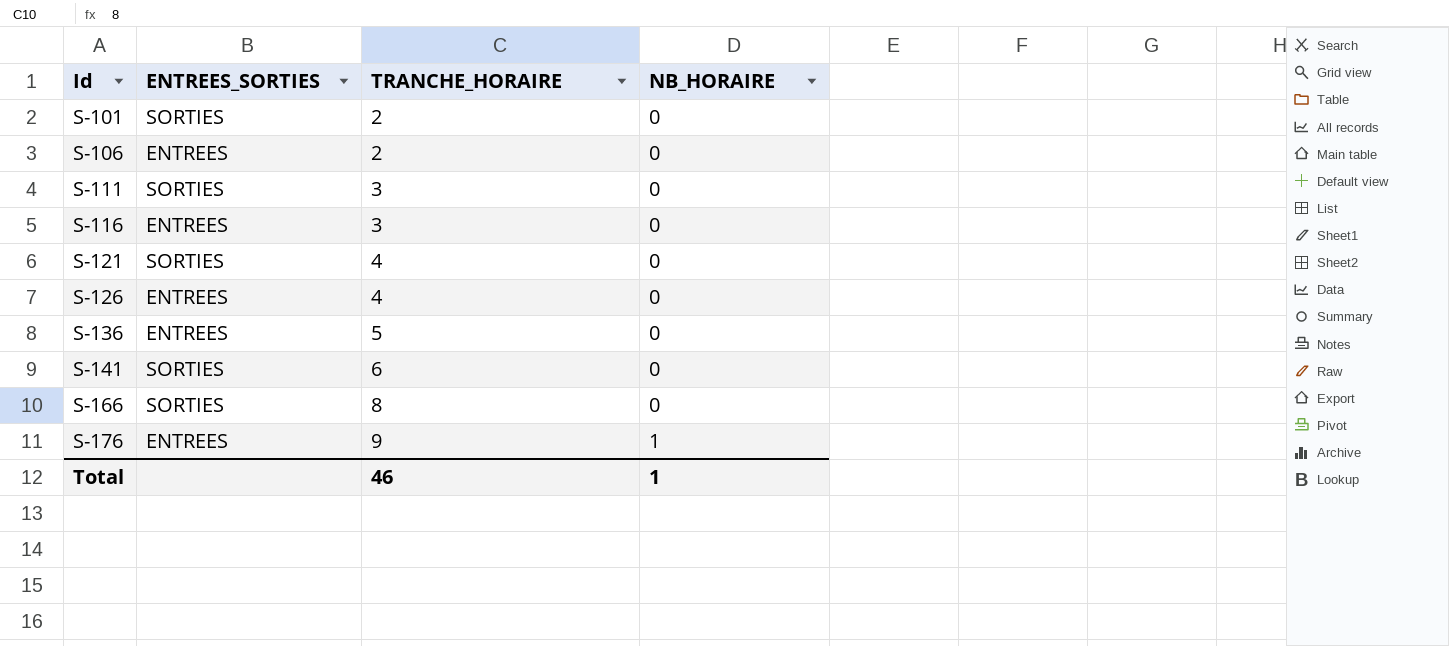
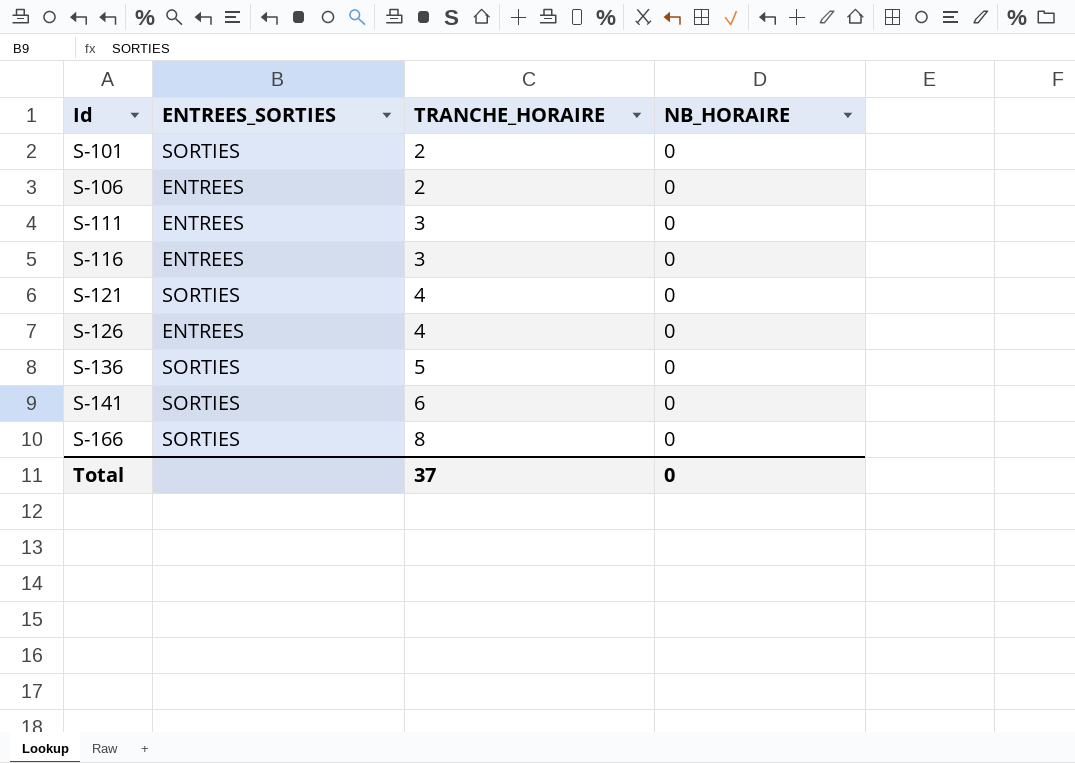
row S-176: ENTREES | 9 | 1 -> none
S-111 | ENTREES_SORTIES: SORTIES -> ENTREES
S-136 | ENTREES_SORTIES: ENTREES -> SORTIES
Total | TRANCHE_HORAIRE: 46 -> 37
Total | NB_HORAIRE: 1 -> 0

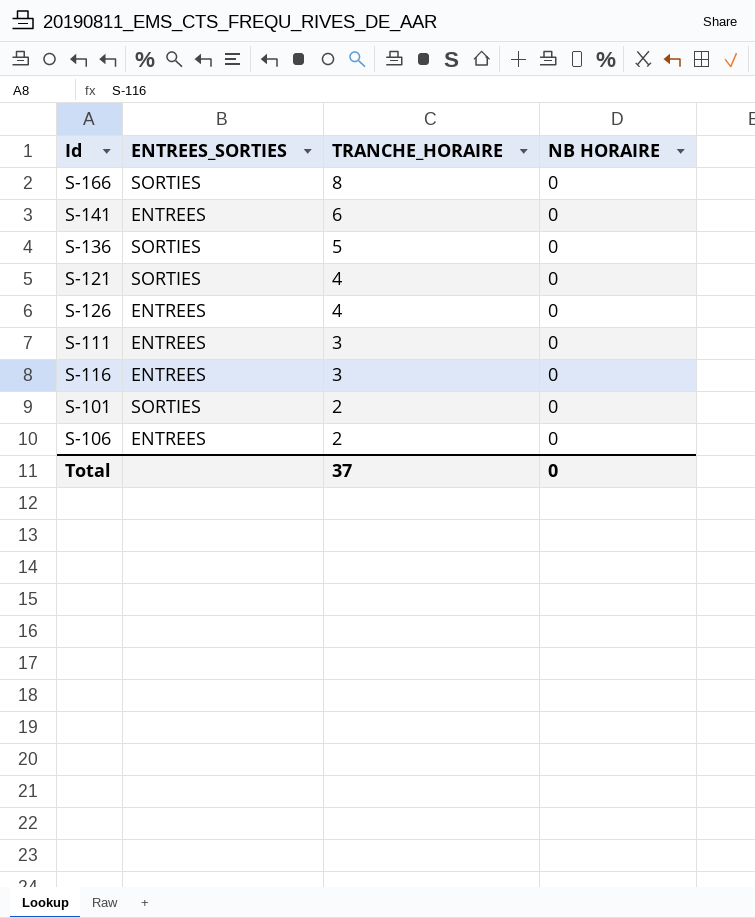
row order: Id ascending -> TRANCHE_HORAIRE descending
column name: NB_HORAIRE -> NB HORAIRE
S-141 | ENTREES_SORTIES: SORTIES -> ENTREES

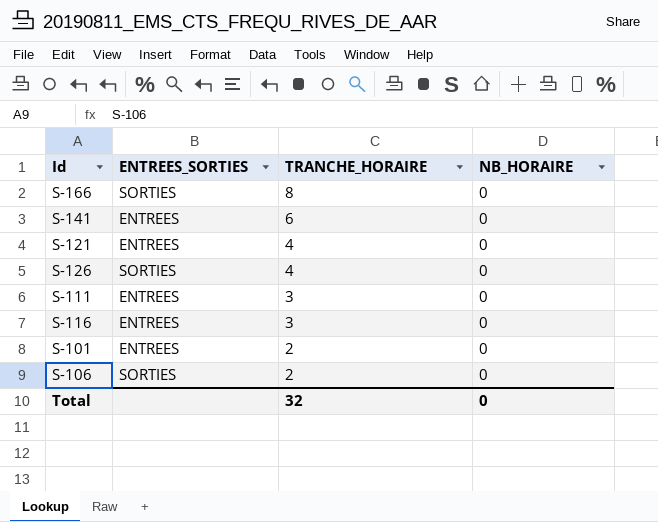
column name: NB HORAIRE -> NB_HORAIRE
row S-136: SORTIES | 5 | 0 -> none
S-121 | ENTREES_SORTIES: SORTIES -> ENTREES
S-126 | ENTREES_SORTIES: ENTREES -> SORTIES
S-101 | ENTREES_SORTIES: SORTIES -> ENTREES
S-106 | ENTREES_SORTIES: ENTREES -> SORTIES
Total | TRANCHE_HORAIRE: 37 -> 32

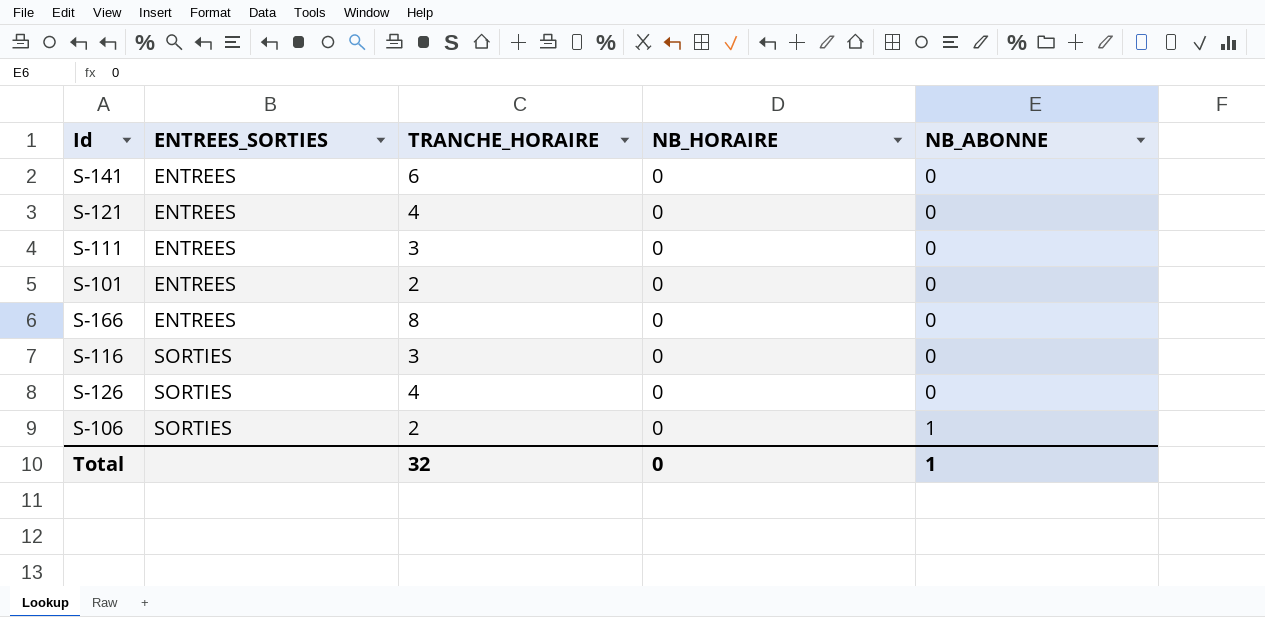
row order: TRANCHE_HORAIRE descending -> ENTREES_SORTIES ascending
column NB_ABONNE | position: none -> 5
S-166 | ENTREES_SORTIES: SORTIES -> ENTREES
S-116 | ENTREES_SORTIES: ENTREES -> SORTIES

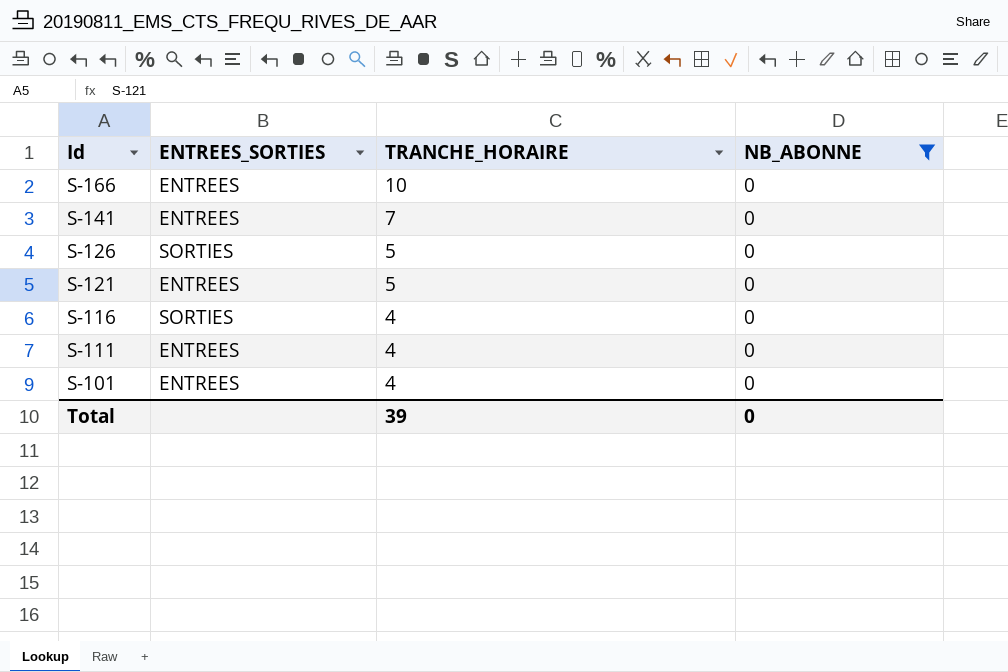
filter: none -> NB_ABONNE = 0
row order: ENTREES_SORTIES ascending -> Id descending
column NB_HORAIRE | position: 4 -> none
S-166 | TRANCHE_HORAIRE: 8 -> 10
S-141 | TRANCHE_HORAIRE: 6 -> 7
S-126 | TRANCHE_HORAIRE: 4 -> 5
S-121 | TRANCHE_HORAIRE: 4 -> 5
S-116 | TRANCHE_HORAIRE: 3 -> 4
S-111 | TRANCHE_HORAIRE: 3 -> 4
S-101 | TRANCHE_HORAIRE: 2 -> 4
Total | TRANCHE_HORAIRE: 32 -> 39
Total | NB_ABONNE: 1 -> 0

